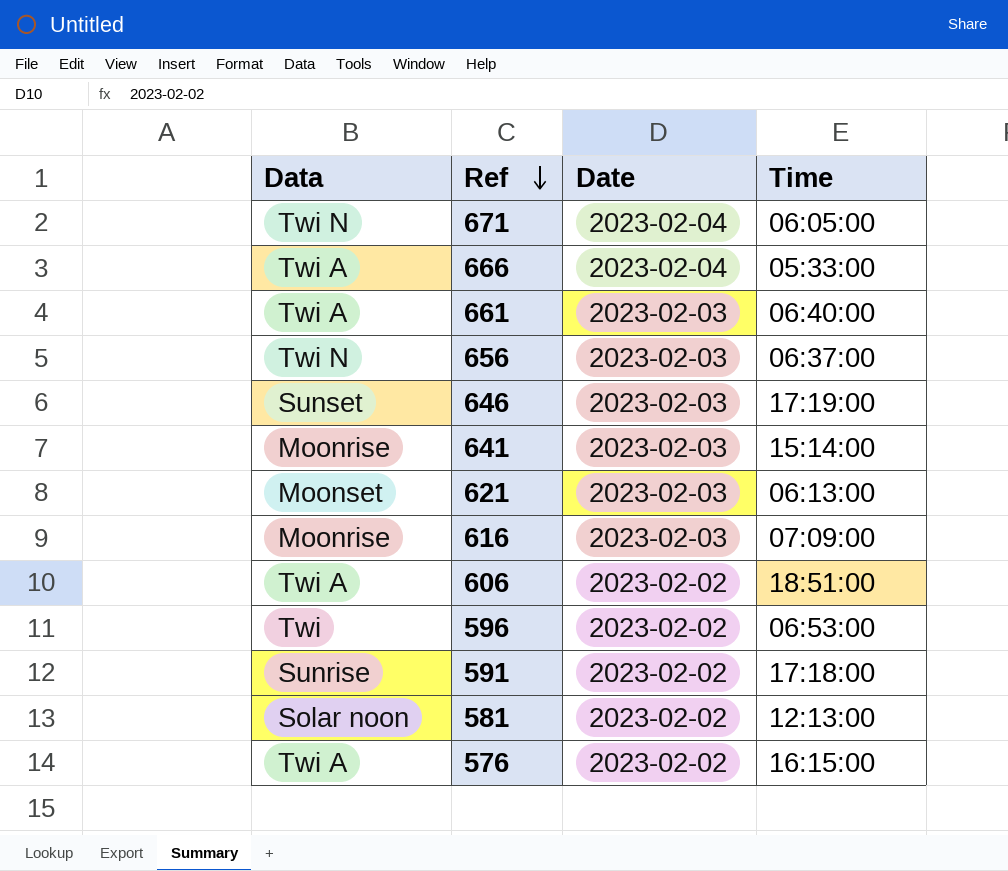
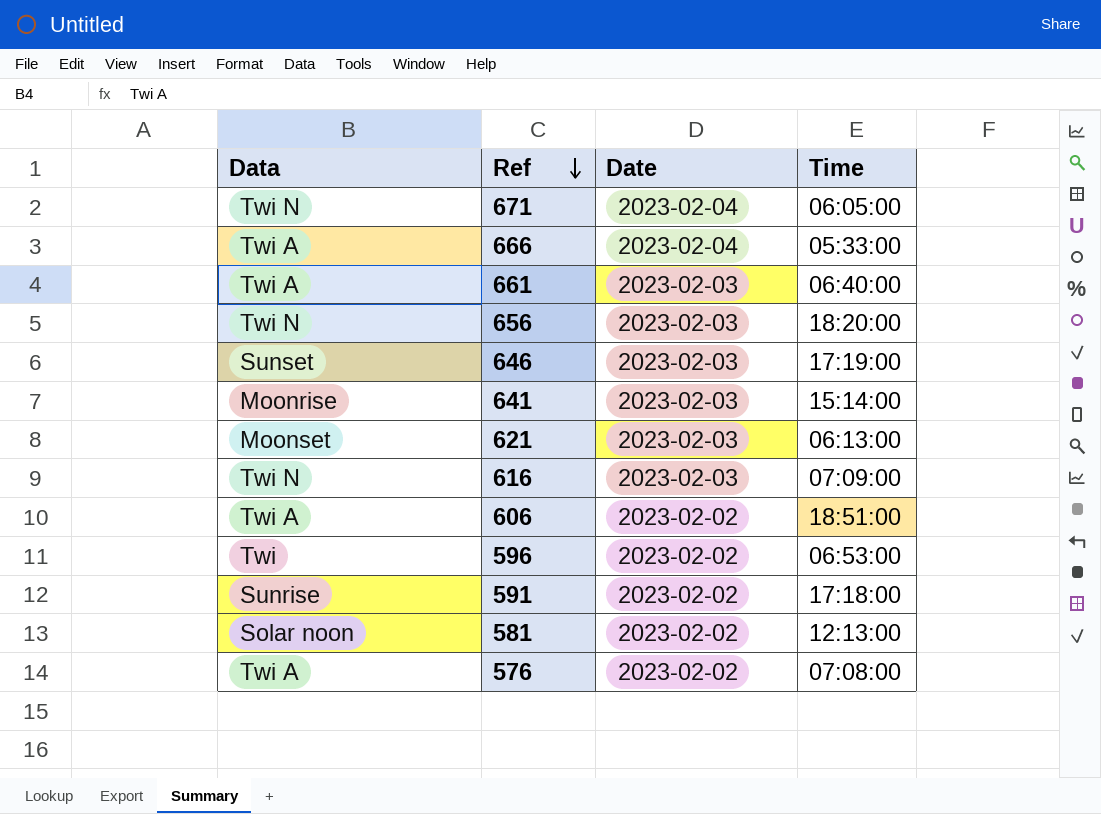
656 | Time: 06:37:00 -> 18:20:00
616 | Data: Moonrise -> Twi N
576 | Time: 16:15:00 -> 07:08:00

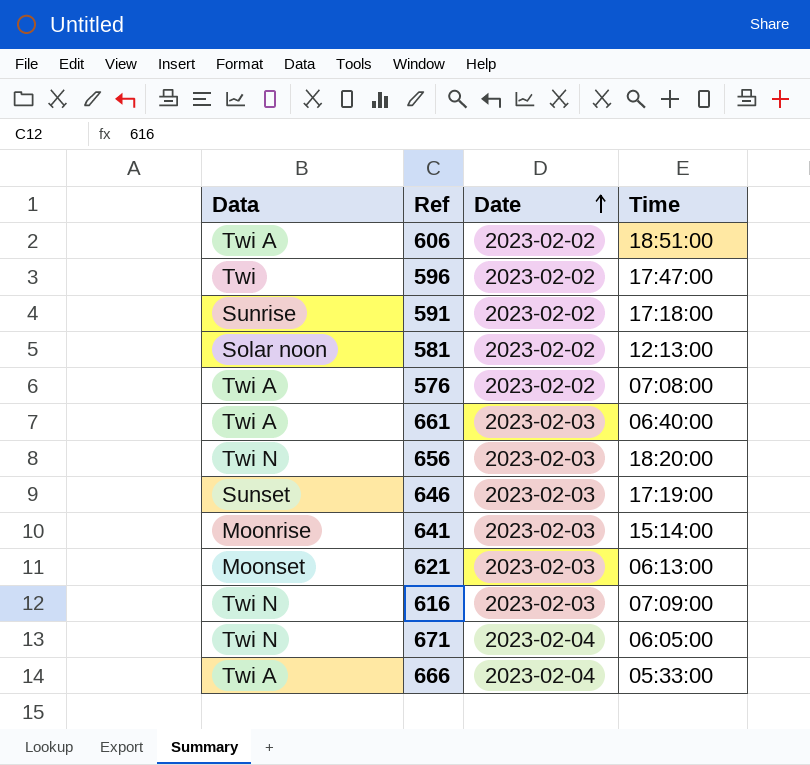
row order: Ref descending -> Date ascending
596 | Time: 06:53:00 -> 17:47:00

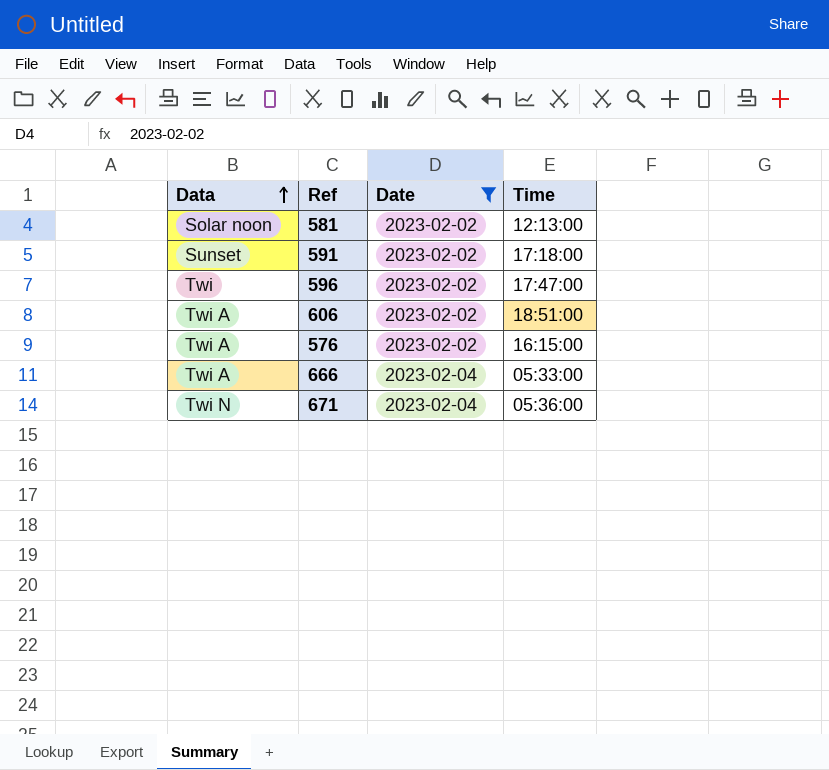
filter: none -> Date != 2023-02-03
row order: Date ascending -> Data ascending
591 | Data: Sunrise -> Sunset
576 | Time: 07:08:00 -> 16:15:00
671 | Time: 06:05:00 -> 05:36:00

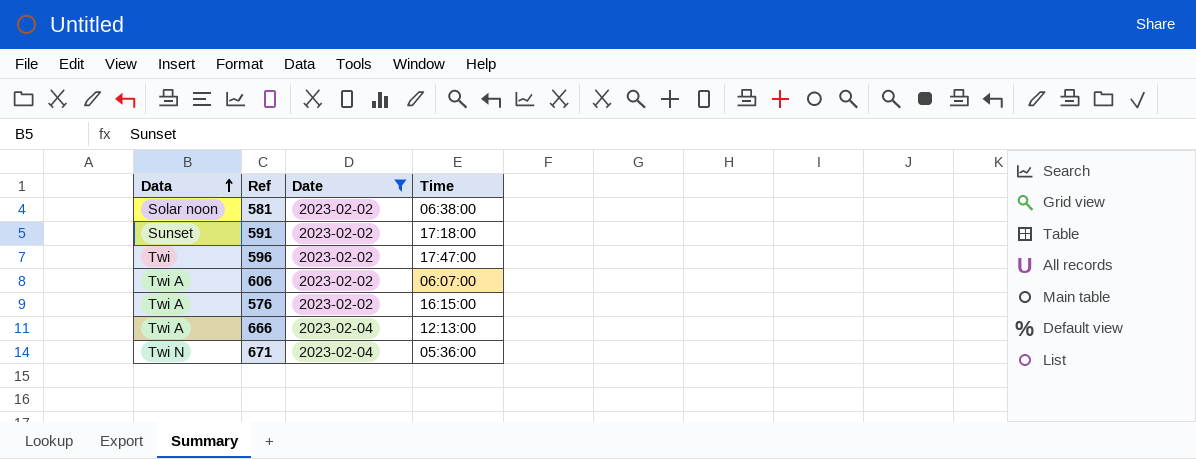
581 | Time: 12:13:00 -> 06:38:00
606 | Time: 18:51:00 -> 06:07:00
666 | Time: 05:33:00 -> 12:13:00

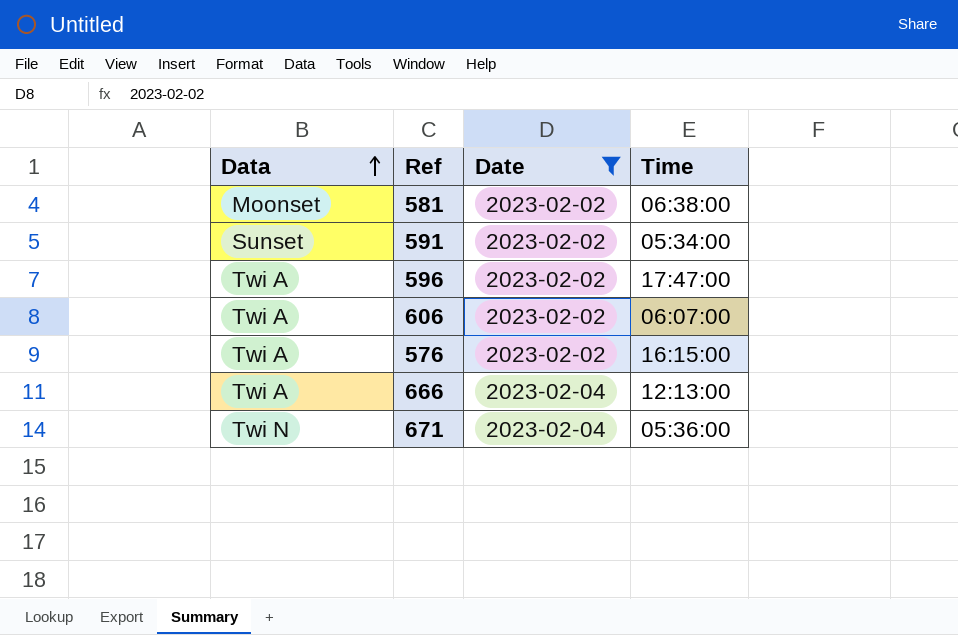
581 | Data: Solar noon -> Moonset
591 | Time: 17:18:00 -> 05:34:00
596 | Data: Twi -> Twi A

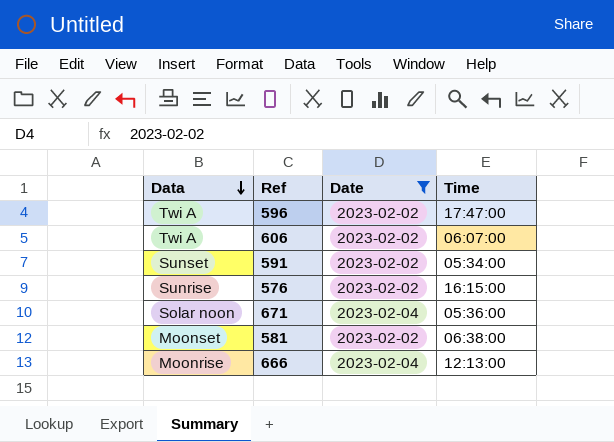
row order: Data ascending -> Data descending
576 | Data: Twi A -> Sunrise
671 | Data: Twi N -> Solar noon
666 | Data: Twi A -> Moonrise

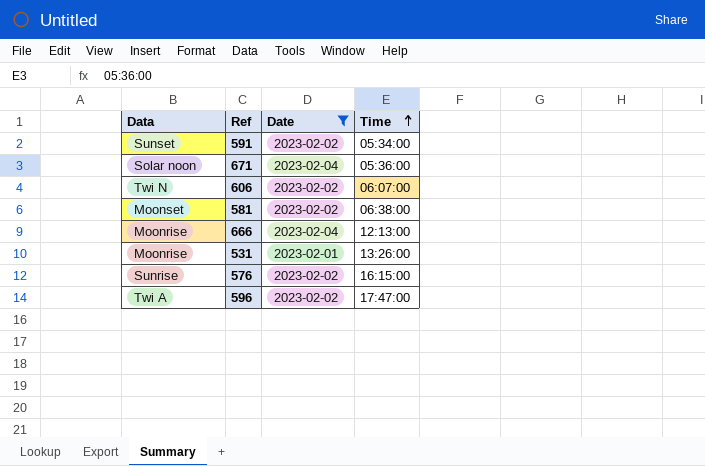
row order: Data descending -> Time ascending
606 | Data: Twi A -> Twi N
row 531: none -> Moonrise | 2023-02-01 | 13:26:00

